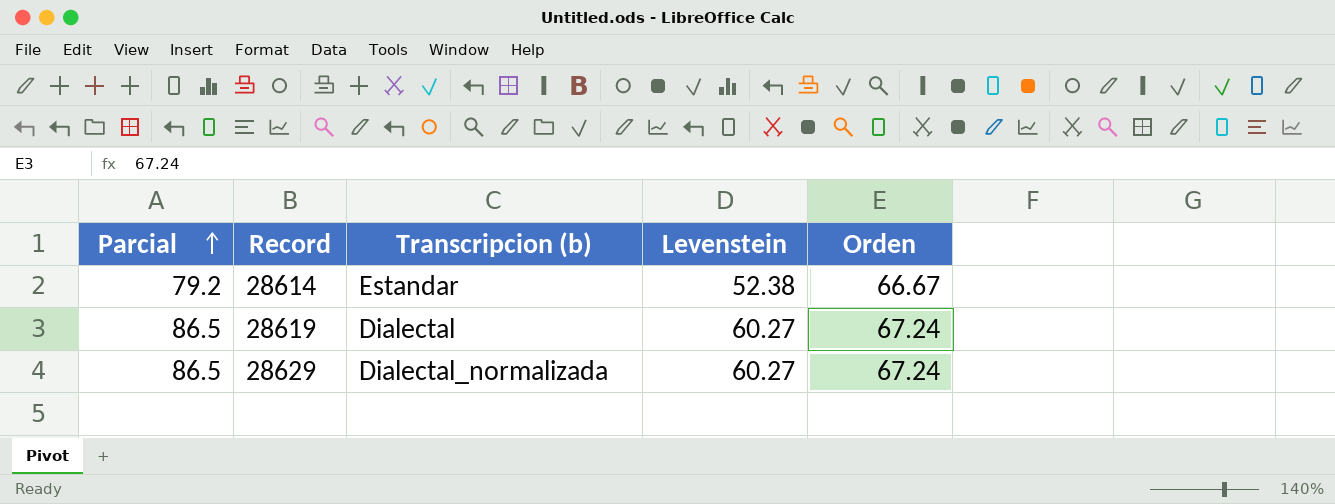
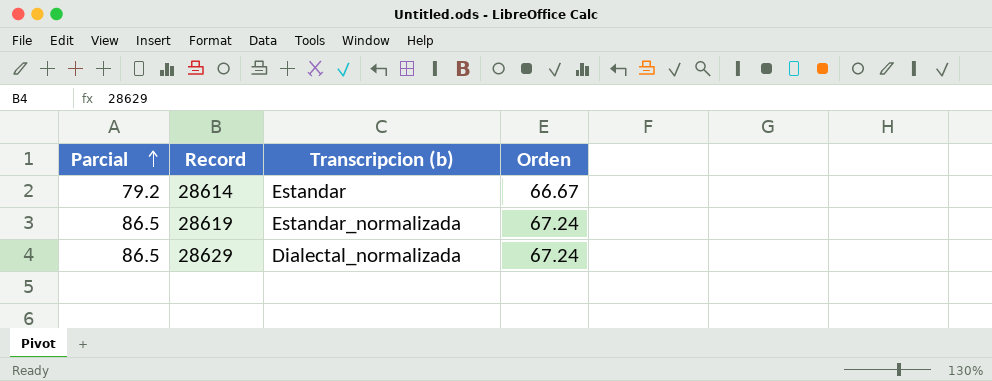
column Levenstein | position: 4 -> none
28619 | Transcripcion (b): Dialectal -> Estandar_normalizada

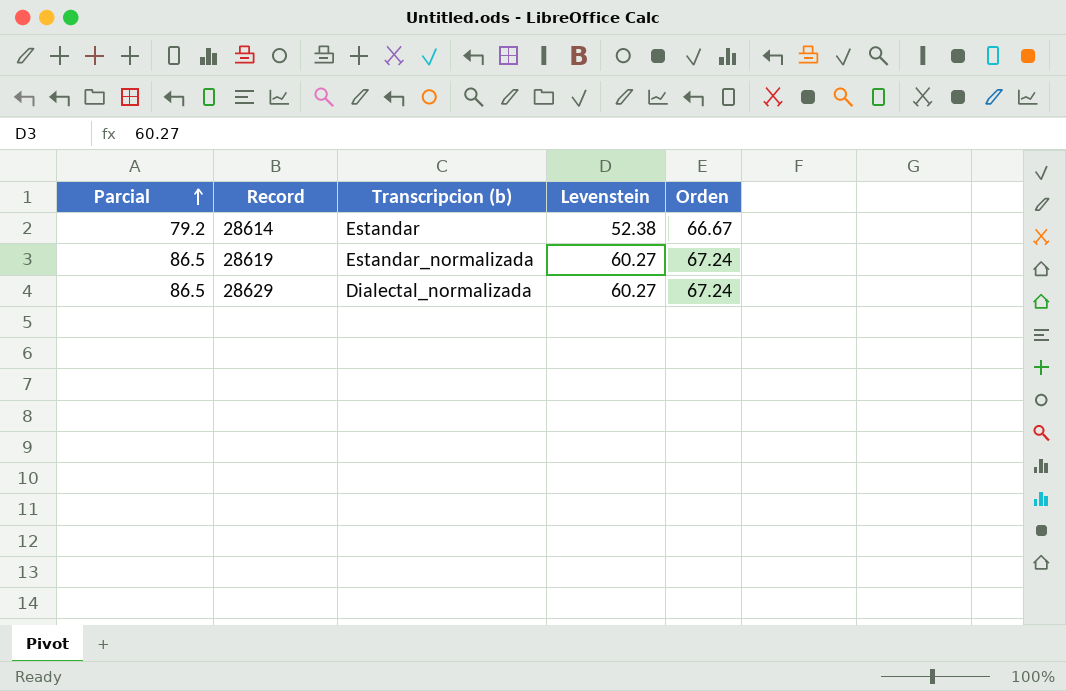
column Levenstein | position: none -> 4

